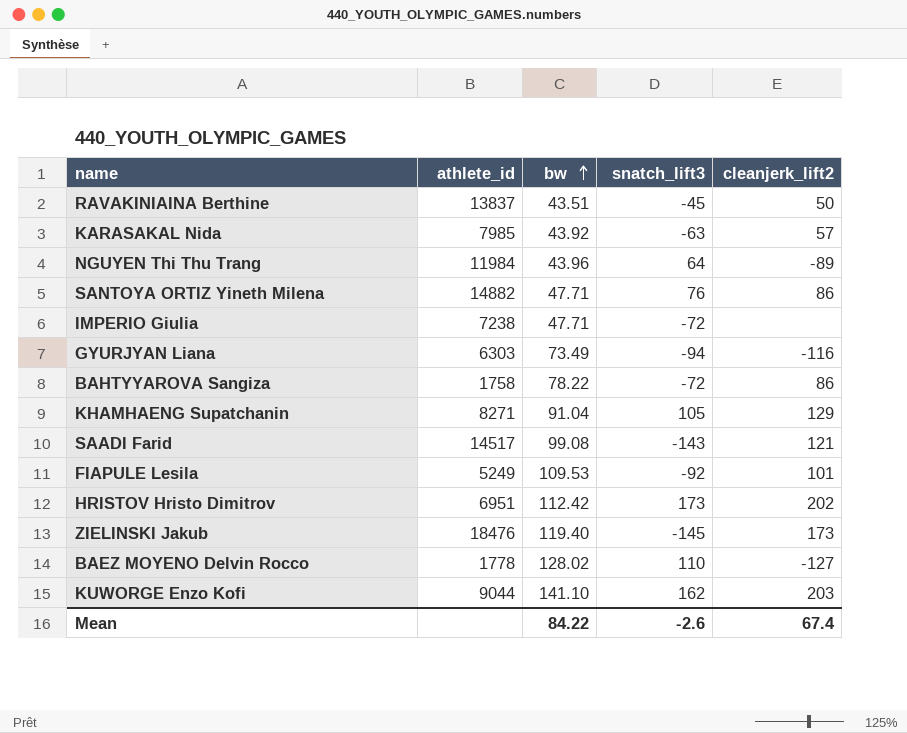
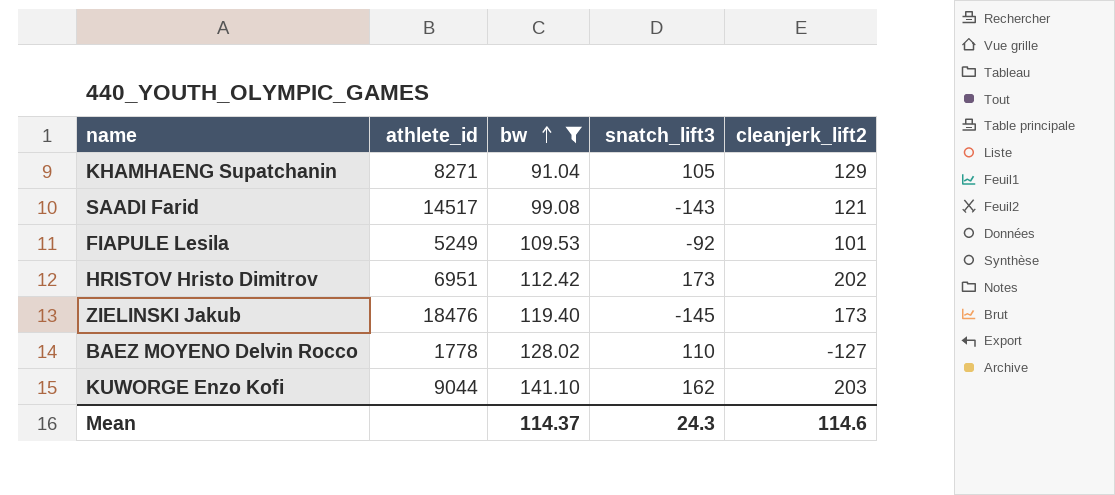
filter: none -> bw >= 91.04
Mean | bw: 84.22 -> 114.37
Mean | snatch_lift3: -2.6 -> 24.3
Mean | cleanjerk_lift2: 67.4 -> 114.6

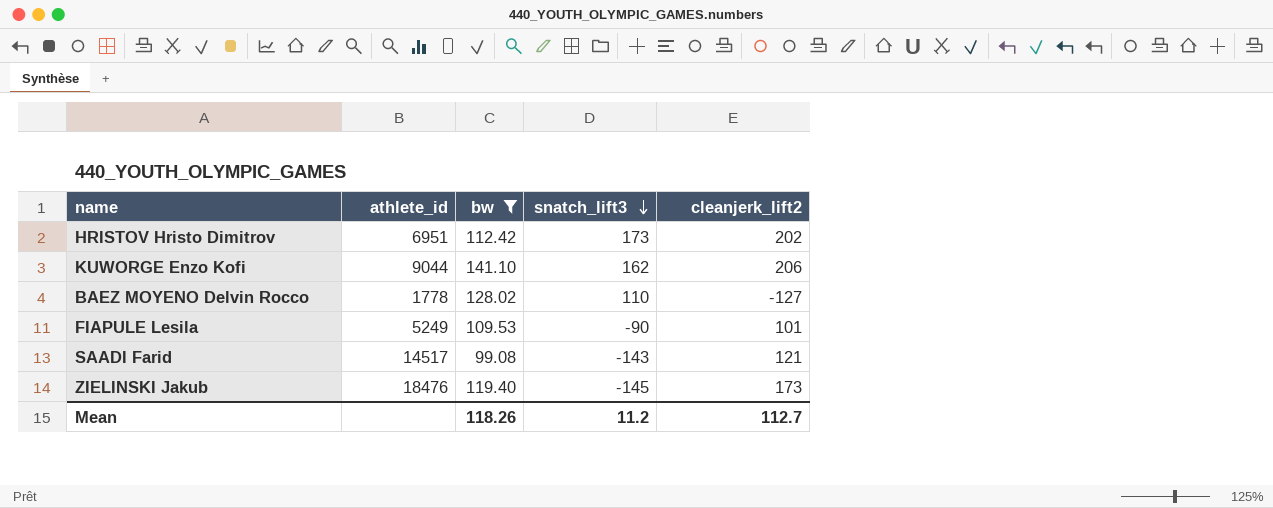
row order: bw ascending -> snatch_lift3 descending
row KHAMHAENG Supatchanin: 8271 | 91.04 | 105 | 129 -> none
KUWORGE Enzo Kofi | cleanjerk_lift2: 203 -> 206
FIAPULE Lesila | snatch_lift3: -92 -> -90
Mean | bw: 114.37 -> 118.26
Mean | snatch_lift3: 24.3 -> 11.2
Mean | cleanjerk_lift2: 114.6 -> 112.7

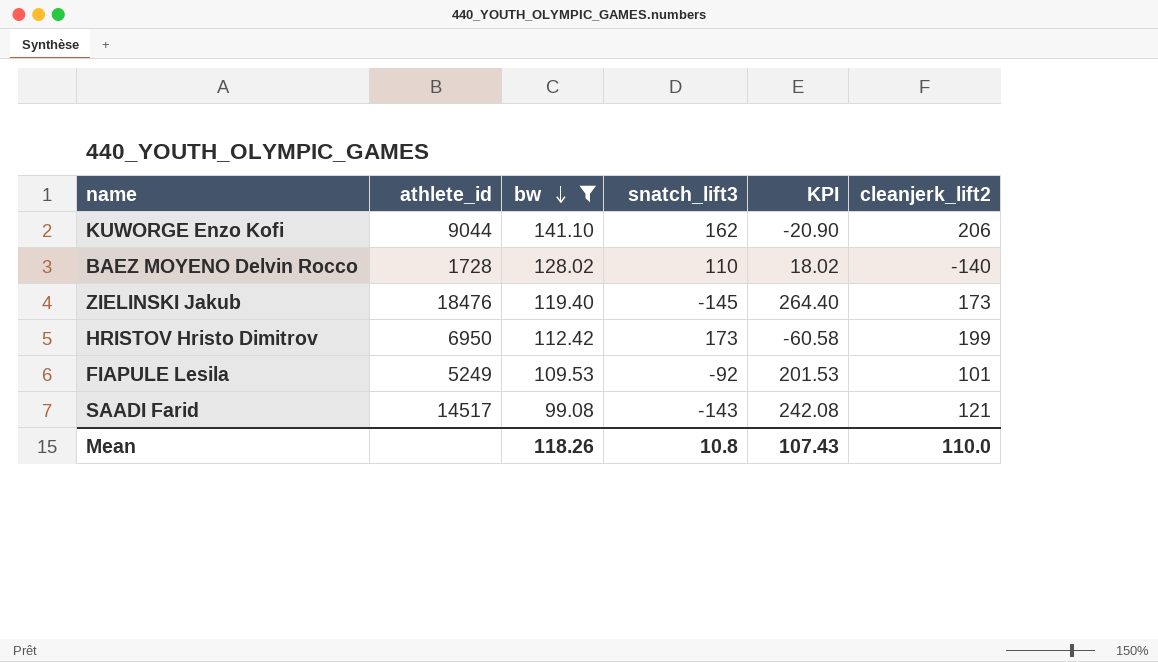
row order: snatch_lift3 descending -> bw descending
column KPI | formula: none -> [bw] - [snatch_lift3]
BAEZ MOYENO Delvin Rocco | athlete_id: 1778 -> 1728
BAEZ MOYENO Delvin Rocco | cleanjerk_lift2: -127 -> -140
HRISTOV Hristo Dimitrov | athlete_id: 6951 -> 6950
HRISTOV Hristo Dimitrov | cleanjerk_lift2: 202 -> 199
FIAPULE Lesila | snatch_lift3: -90 -> -92
Mean | snatch_lift3: 11.2 -> 10.8
Mean | cleanjerk_lift2: 112.7 -> 110.0

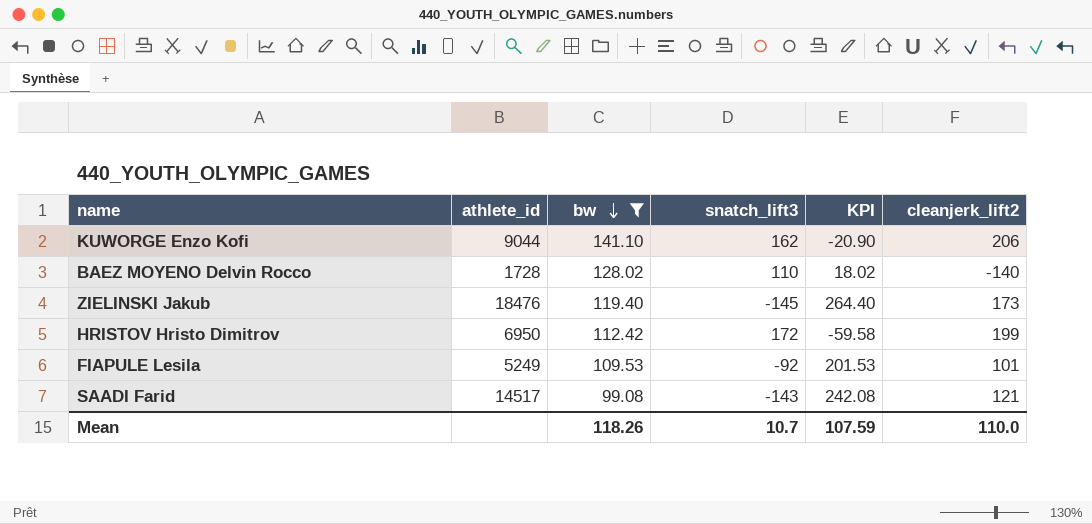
HRISTOV Hristo Dimitrov | snatch_lift3: 173 -> 172
HRISTOV Hristo Dimitrov | KPI: -60.58 -> -59.58
Mean | snatch_lift3: 10.8 -> 10.7
Mean | KPI: 107.43 -> 107.59

